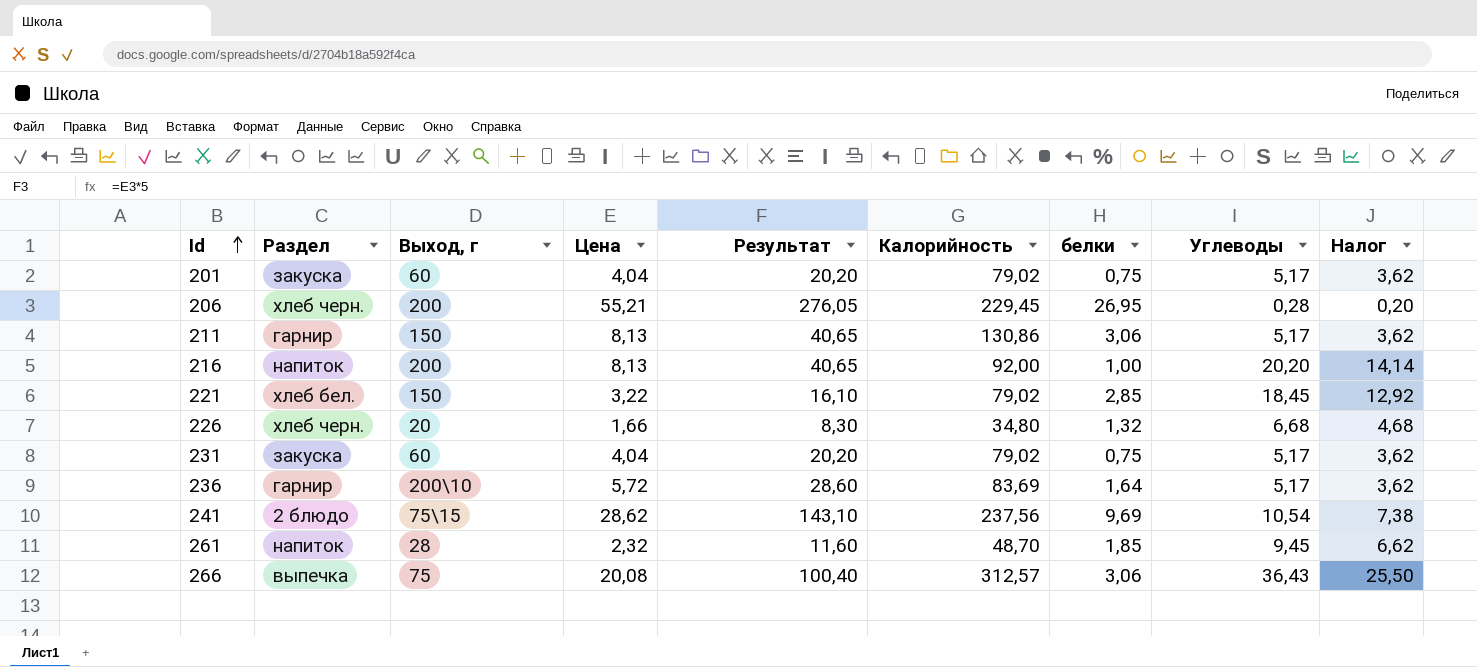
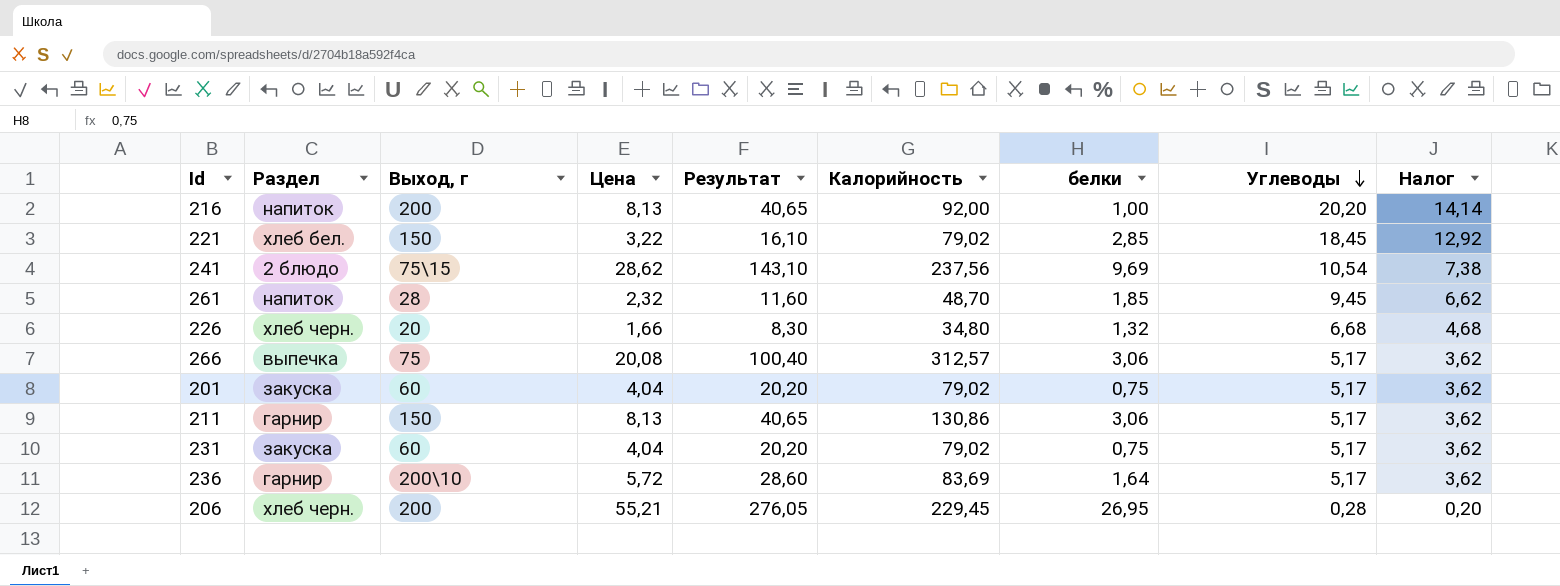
row order: Id ascending -> Углеводы descending
266 | Углеводы: 36,43 -> 5,17
266 | Налог: 25,50 -> 3,62

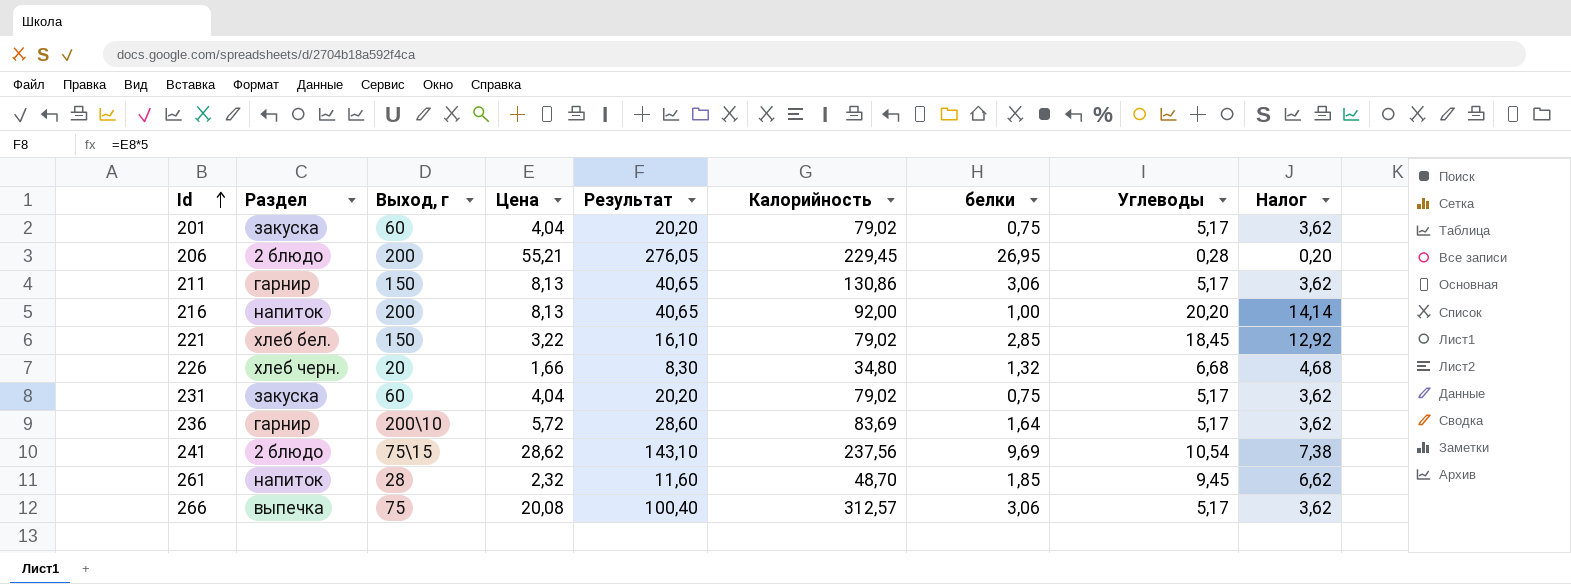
row order: Углеводы descending -> Id ascending
206 | Раздел: хлеб черн. -> 2 блюдо

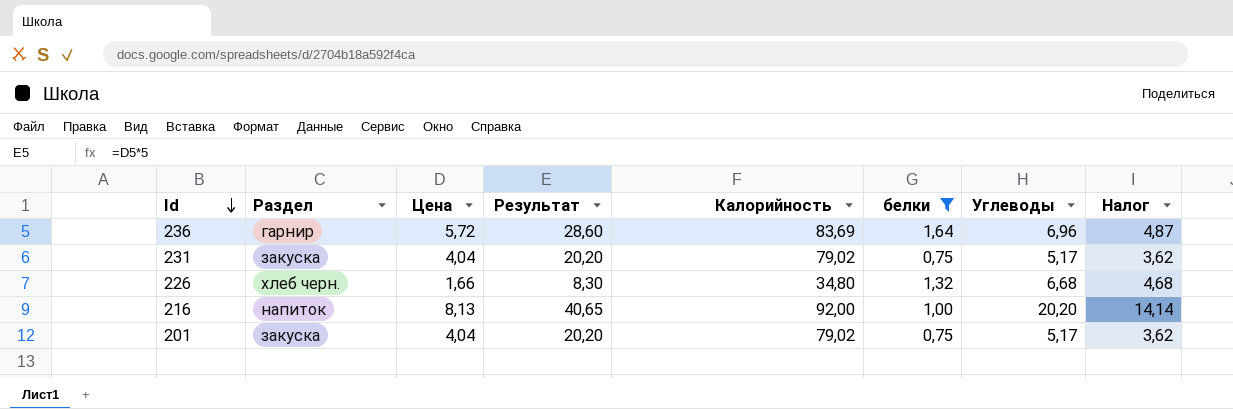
filter: none -> белки <= 1,64
row order: Id ascending -> Id descending
column Выход, г | position: 3 -> none
236 | Углеводы: 5,17 -> 6,96
236 | Налог: 3,62 -> 4,87

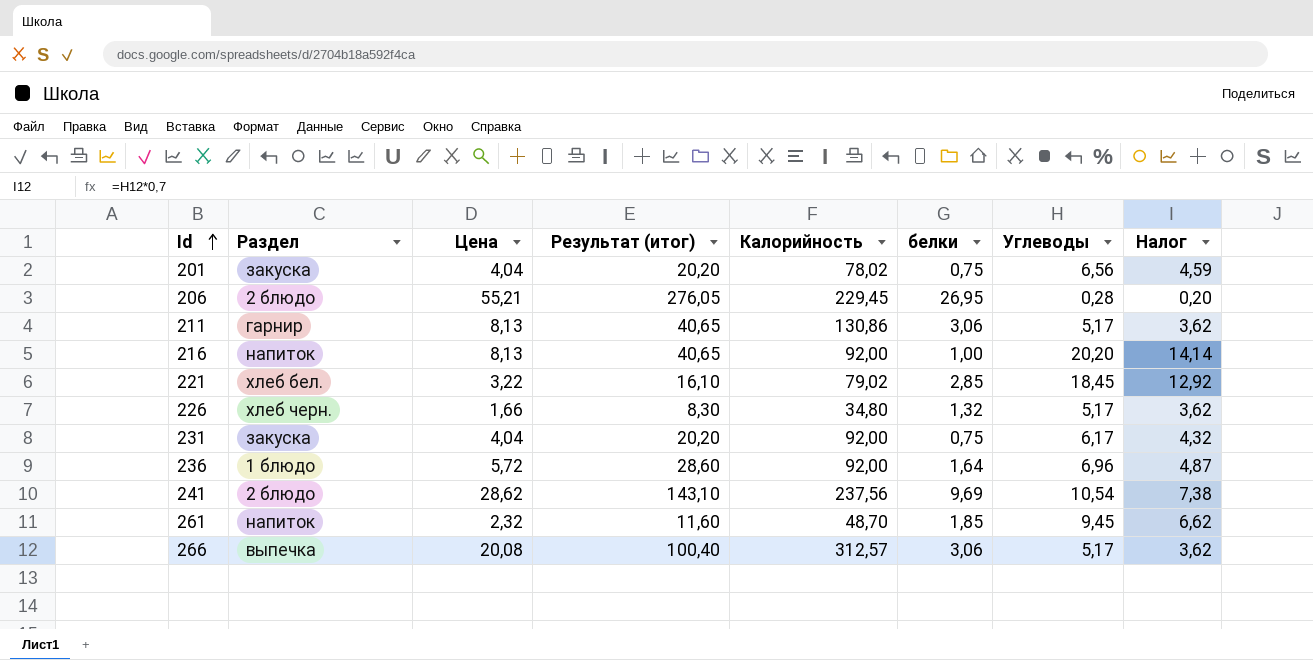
filter: белки <= 1,64 -> none
row order: Id descending -> Id ascending
column name: Результат -> Результат (итог)
201 | Калорийность: 79,02 -> 78,02
201 | Углеводы: 5,17 -> 6,56
201 | Налог: 3,62 -> 4,59
226 | Углеводы: 6,68 -> 5,17
226 | Налог: 4,68 -> 3,62
231 | Калорийность: 79,02 -> 92,00
231 | Углеводы: 5,17 -> 6,17
231 | Налог: 3,62 -> 4,32
236 | Раздел: гарнир -> 1 блюдо
236 | Калорийность: 83,69 -> 92,00

